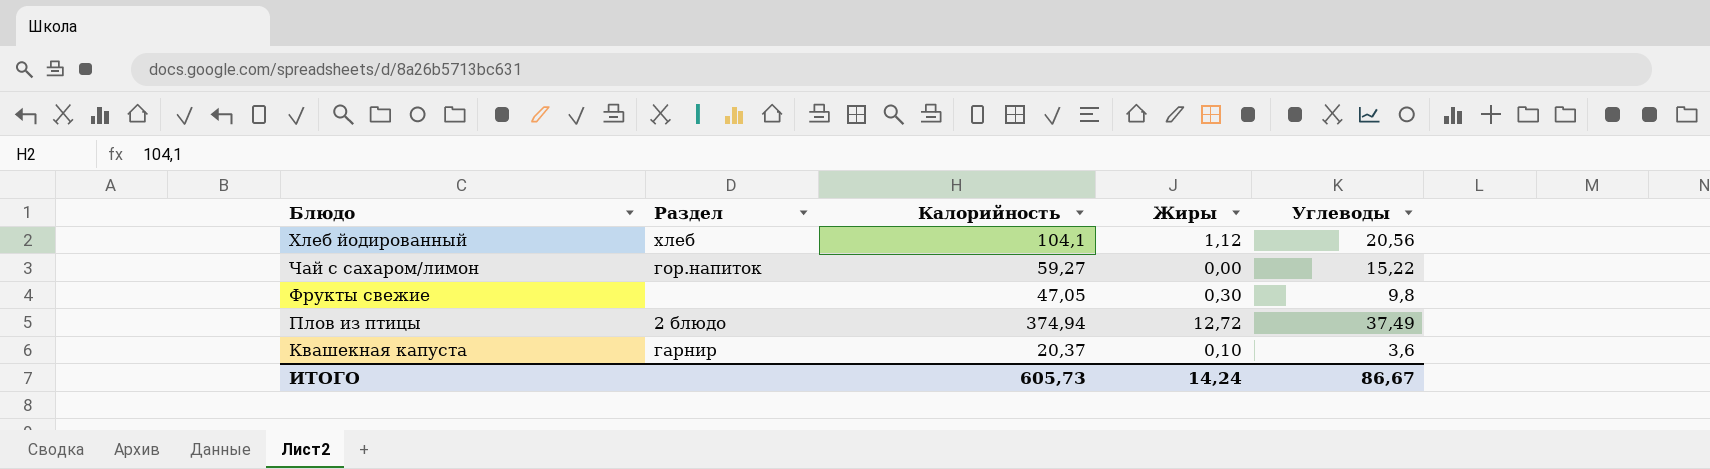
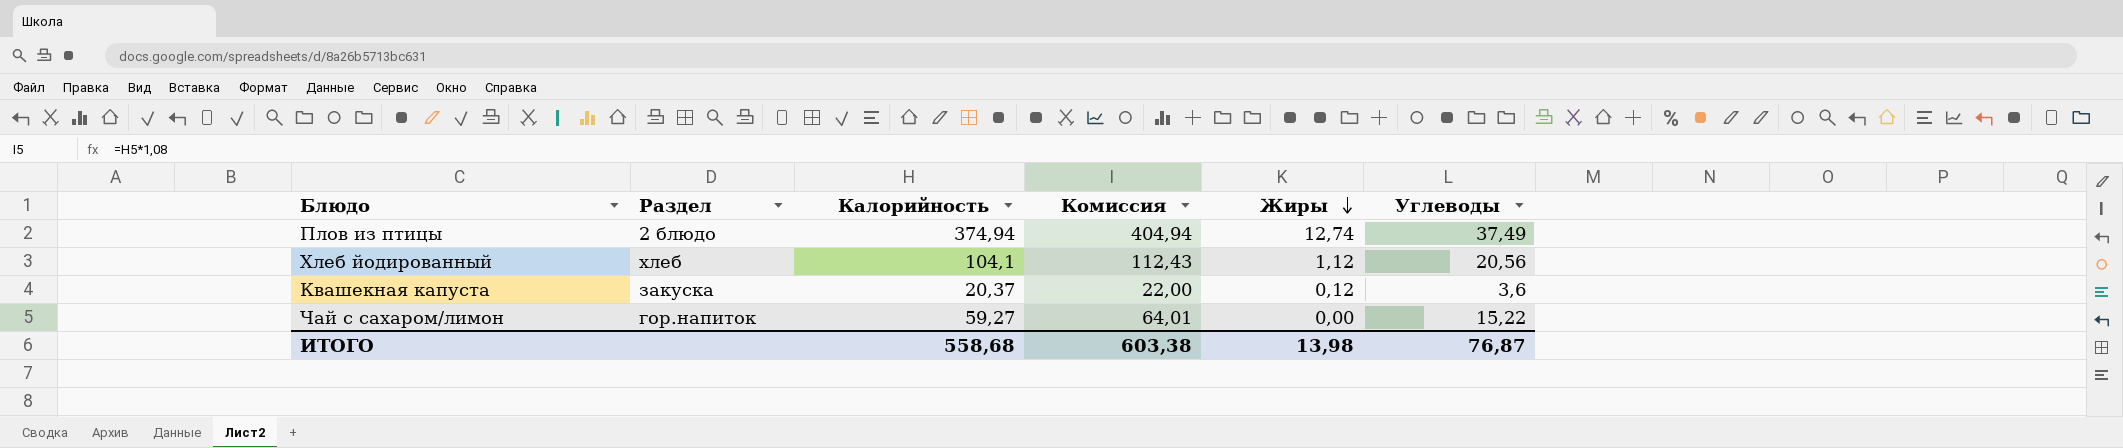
row order: none -> Жиры descending
column Комиссия | formula: none -> [Калорийность] * 1,08
row Фрукты свежие: none | 47,05 | 0,30 | 9,8 -> none
Плов из птицы | Жиры: 12,72 -> 12,74
Квашекная капуста | Раздел: гарнир -> закуска
Квашекная капуста | Жиры: 0,10 -> 0,12
ИТОГО | Калорийность: 605,73 -> 558,68
ИТОГО | Жиры: 14,24 -> 13,98
ИТОГО | Углеводы: 86,67 -> 76,87

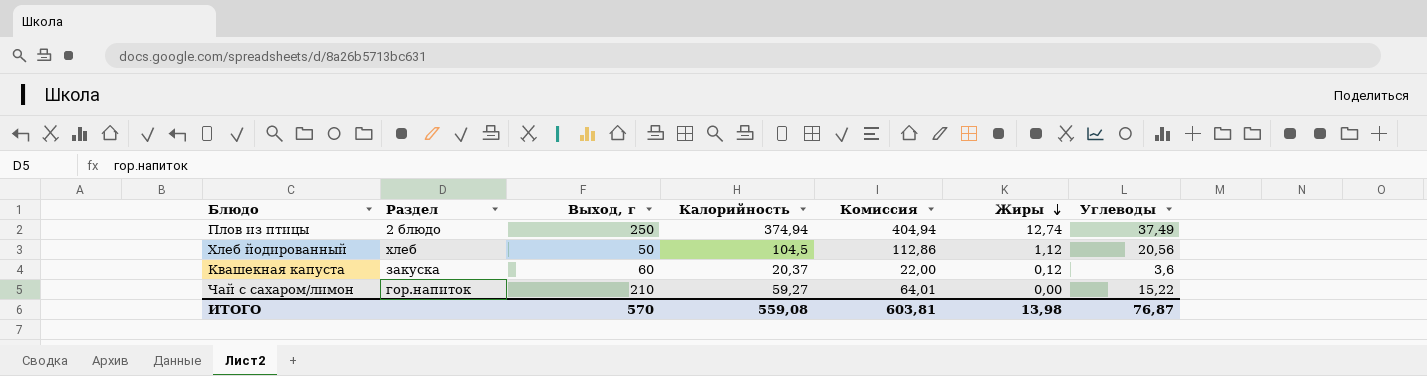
column Выход, г | position: none -> 3
Хлеб йодированный | Калорийность: 104,1 -> 104,5
Хлеб йодированный | Комиссия: 112,43 -> 112,86
ИТОГО | Калорийность: 558,68 -> 559,08
ИТОГО | Комиссия: 603,38 -> 603,81

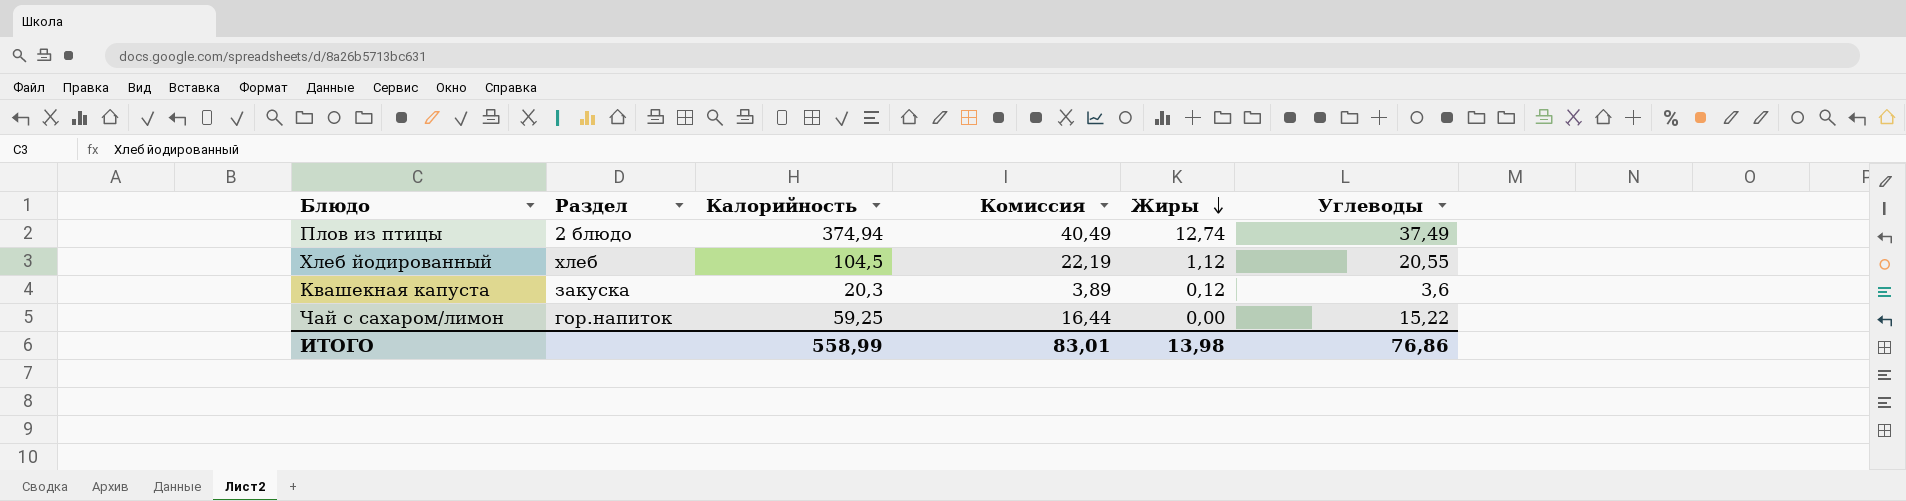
column Выход, г | position: 3 -> none
column Комиссия | formula: [Калорийность] * 1,08 -> [Углеводы] * 1,08
Хлеб йодированный | Углеводы: 20,56 -> 20,55
Квашекная капуста | Калорийность: 20,37 -> 20,3
Чай с сахаром/лимон | Калорийность: 59,27 -> 59,25
ИТОГО | Калорийность: 559,08 -> 558,99
ИТОГО | Комиссия: 603,81 -> 83,01
ИТОГО | Углеводы: 76,87 -> 76,86

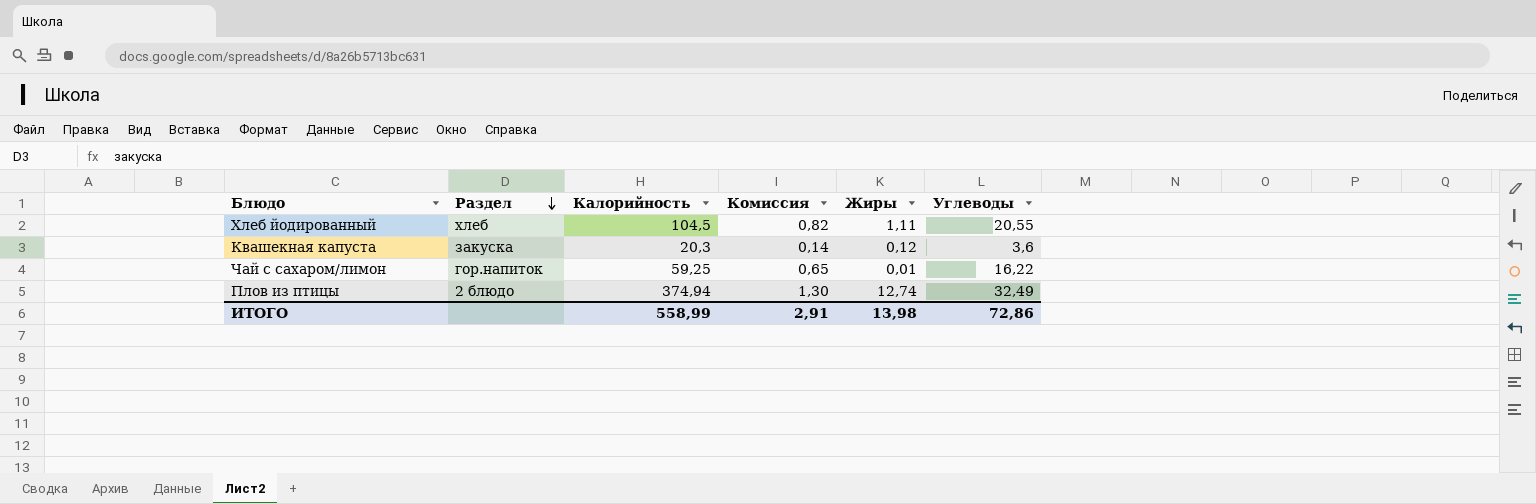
row order: Жиры descending -> Раздел descending
column Комиссия | formula: [Углеводы] * 1,08 -> [Углеводы] * 0,04
Хлеб йодированный | Жиры: 1,12 -> 1,11
Чай с сахаром/лимон | Жиры: 0,00 -> 0,01
Чай с сахаром/лимон | Углеводы: 15,22 -> 16,22
Плов из птицы | Углеводы: 37,49 -> 32,49
ИТОГО | Комиссия: 83,01 -> 2,91
ИТОГО | Углеводы: 76,86 -> 72,86

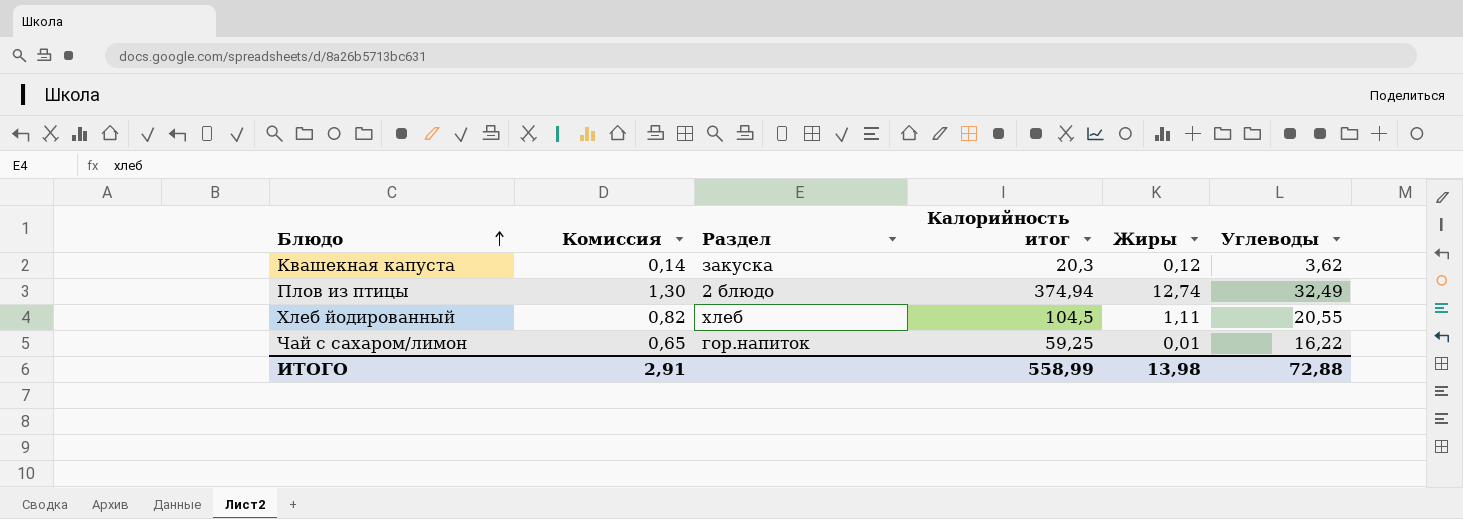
row order: Раздел descending -> Блюдо ascending
column Комиссия | position: 4 -> 2
column name: Калорийность -> Калорийность итог
Квашекная капуста | Углеводы: 3,6 -> 3,62
ИТОГО | Углеводы: 72,86 -> 72,88

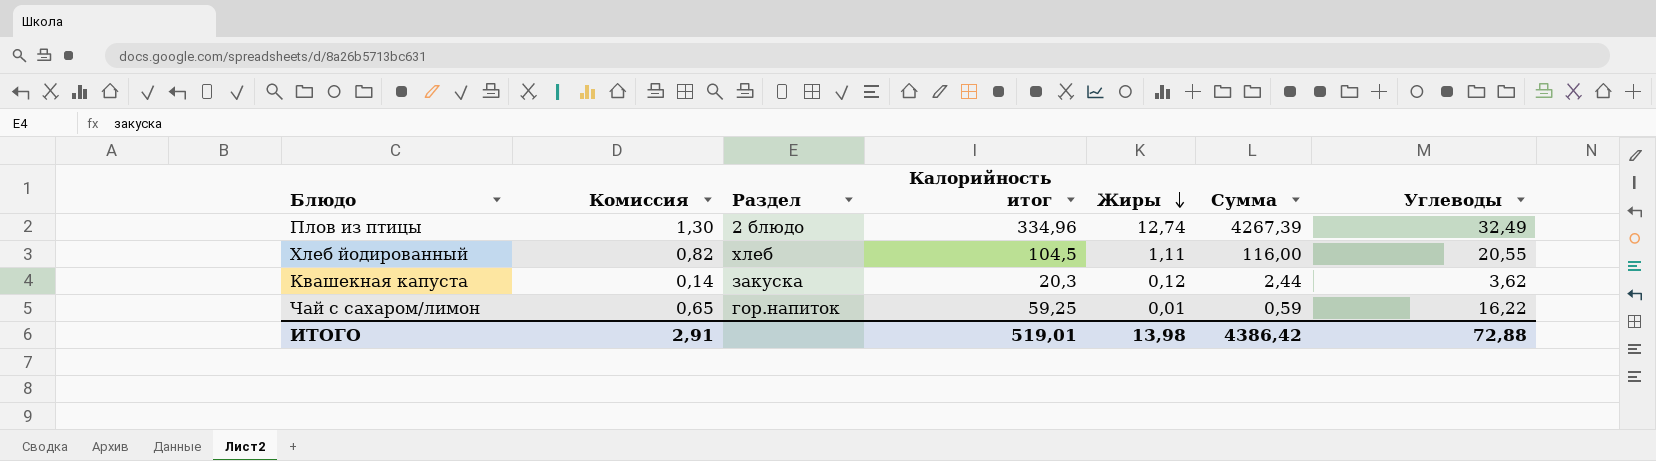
row order: Блюдо ascending -> Жиры descending
column Сумма | formula: none -> [Калорийность итог] * [Жиры]
Плов из птицы | Калорийность итог: 374,94 -> 334,96
ИТОГО | Калорийность итог: 558,99 -> 519,01

